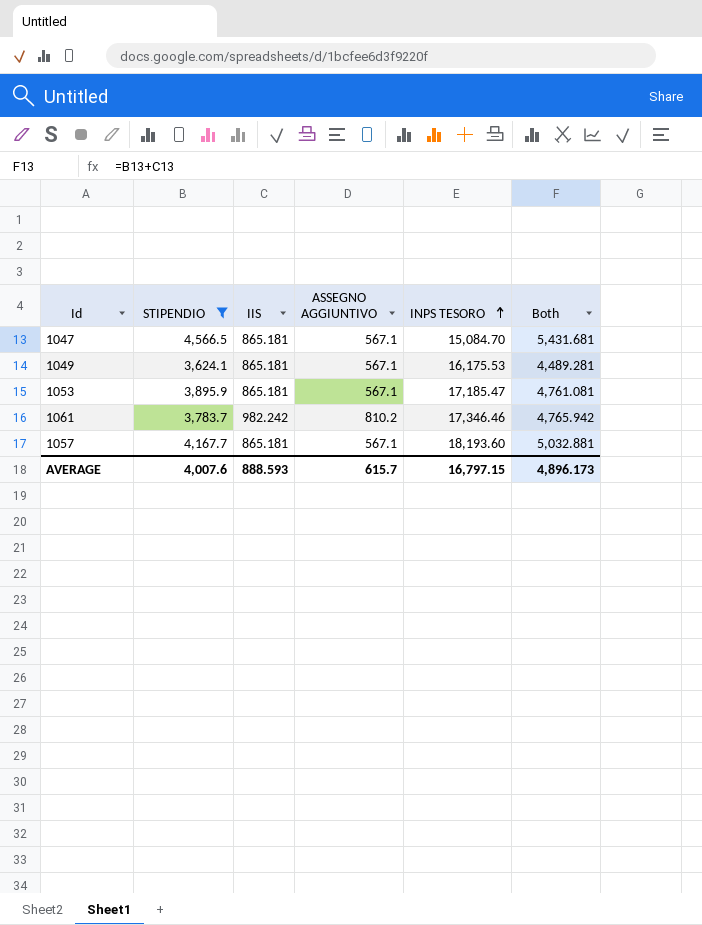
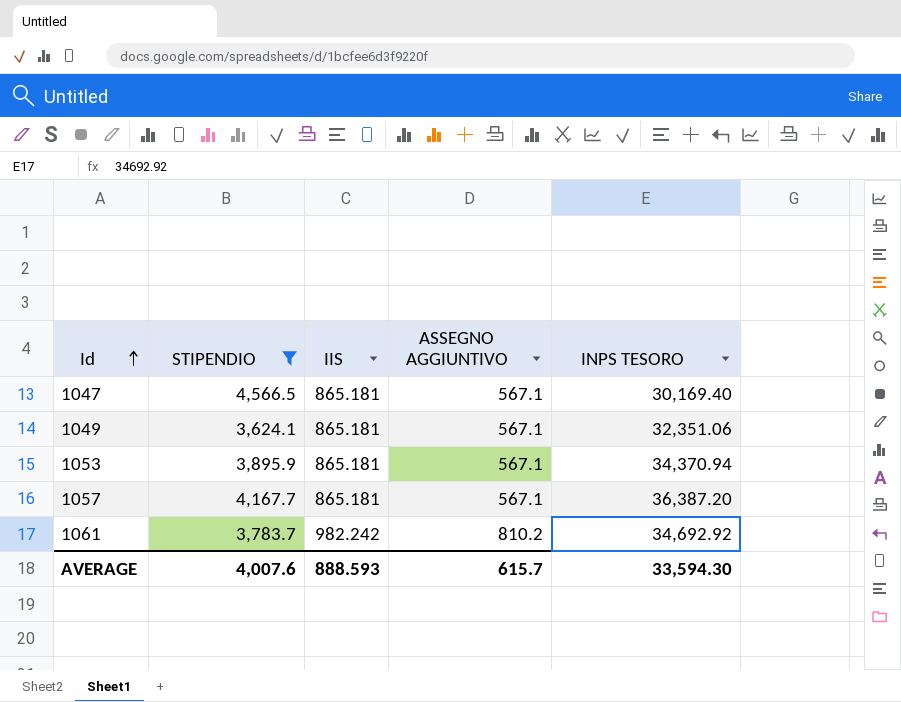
row order: INPS TESORO ascending -> Id ascending
column Both | formula: [STIPENDIO] + [IIS] -> none
1047 | INPS TESORO: 15,084.70 -> 30,169.40
1049 | INPS TESORO: 16,175.53 -> 32,351.06
1053 | INPS TESORO: 17,185.47 -> 34,370.94
1057 | INPS TESORO: 18,193.60 -> 36,387.20
1061 | INPS TESORO: 17,346.46 -> 34,692.92
AVERAGE | INPS TESORO: 16,797.15 -> 33,594.30

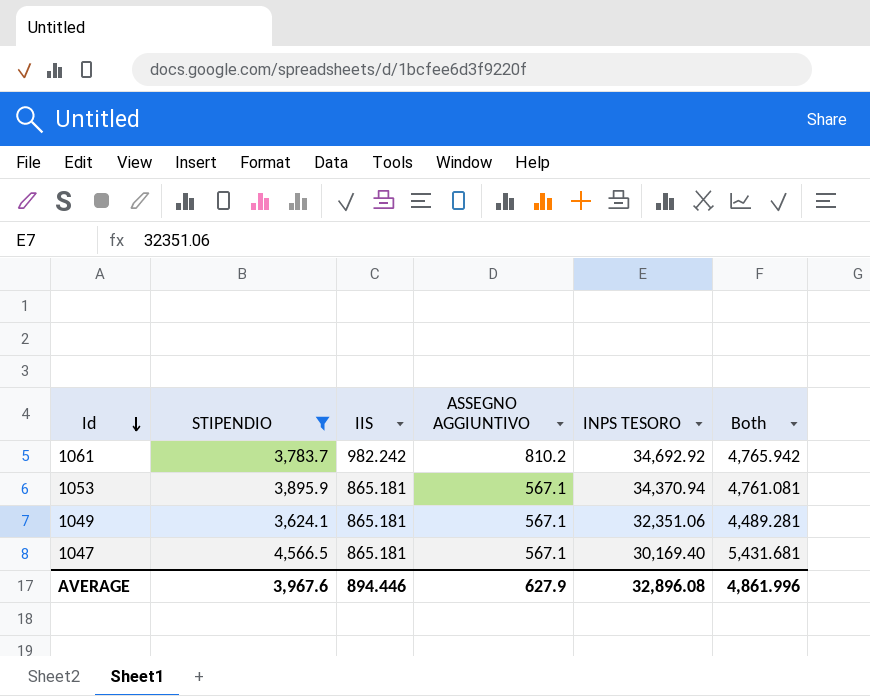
row order: Id ascending -> Id descending
column Both | formula: none -> [STIPENDIO] + [IIS]
row 1057: 4,167.7 | 865.181 | 567.1 | 36,387.20 -> none
AVERAGE | STIPENDIO: 4,007.6 -> 3,967.6
AVERAGE | IIS: 888.593 -> 894.446
AVERAGE | ASSEGNO AGGIUNTIVO: 615.7 -> 627.9
AVERAGE | INPS TESORO: 33,594.30 -> 32,896.08

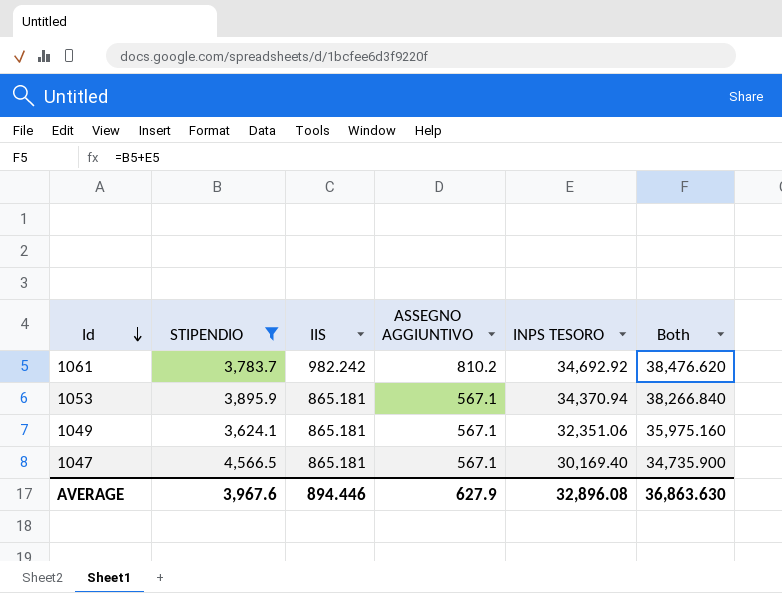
column Both | formula: [STIPENDIO] + [IIS] -> [STIPENDIO] + [INPS TESORO]
AVERAGE | Both: 4,861.996 -> 36,863.630

